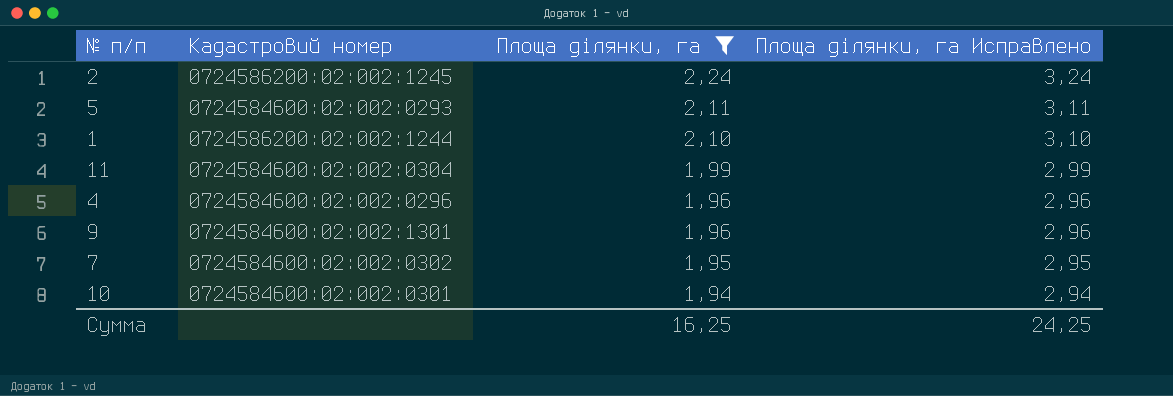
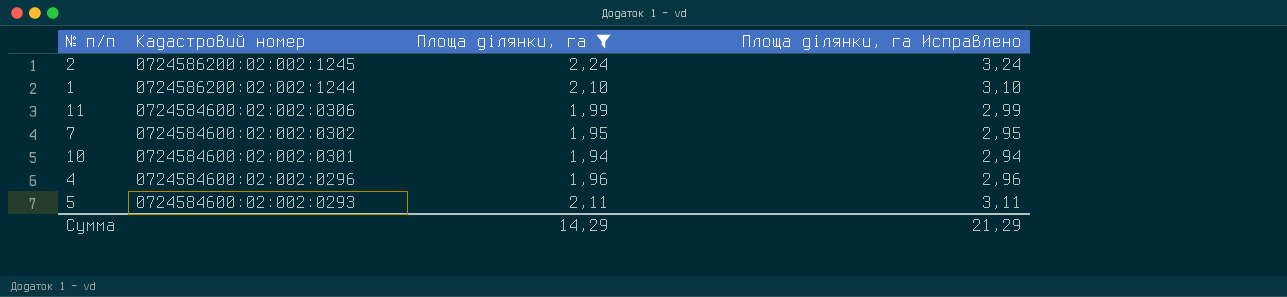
row order: Площа ділянки, га descending -> Кадастровий номер descending
row 9: 0724584600:02:002:1301 | 1,96 | 2,96 -> none
11 | Кадастровий номер: 0724584600:02:002:0304 -> 0724584600:02:002:0306
Сумма | Площа ділянки, га: 16,25 -> 14,29
Сумма | Площа ділянки, га Исправлено: 24,25 -> 21,29

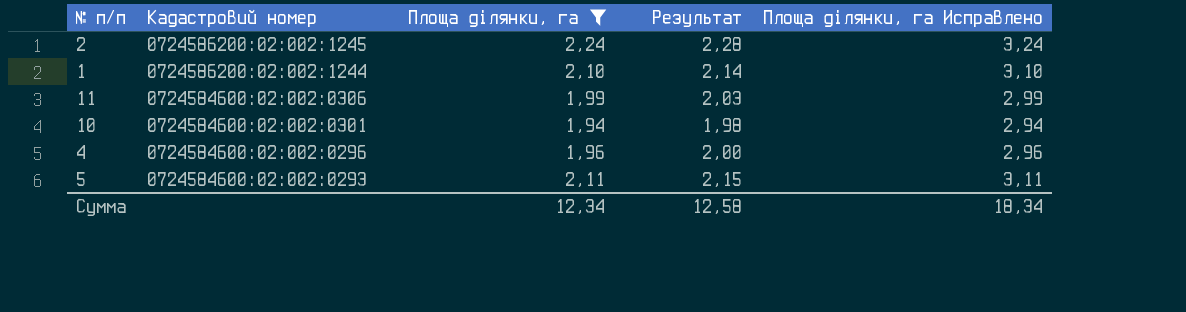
column Результат | formula: none -> [Площа ділянки, га] * 1,02
row 7: 0724584600:02:002:0302 | 1,95 | 2,95 -> none
Сумма | Площа ділянки, га: 14,29 -> 12,34
Сумма | Площа ділянки, га Исправлено: 21,29 -> 18,34

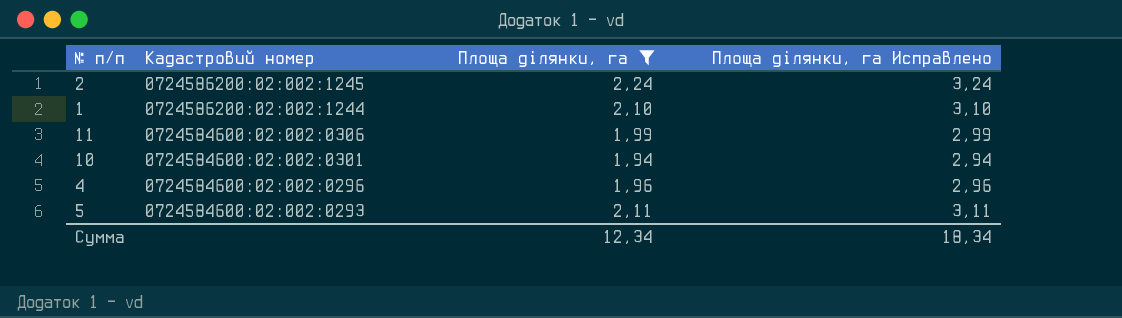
column Результат | formula: [Площа ділянки, га] * 1,02 -> none

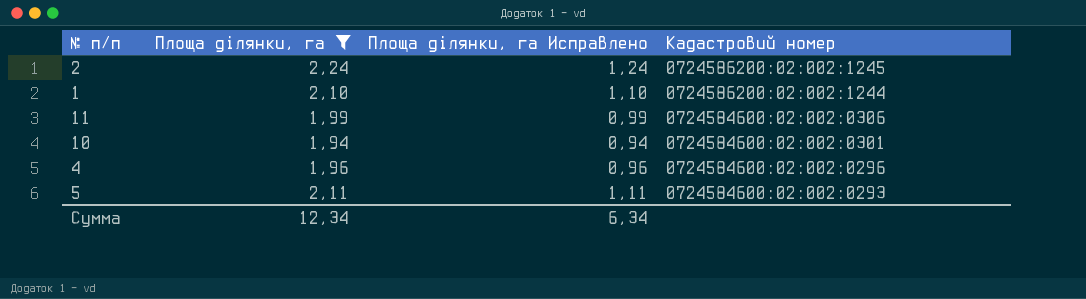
column Площа ділянки, га Исправлено | formula: [Площа ділянки, га] + 1 -> [Площа ділянки, га] - 1
column Кадастровий номер | position: 2 -> 4
Сумма | Площа ділянки, га Исправлено: 18,34 -> 6,34

